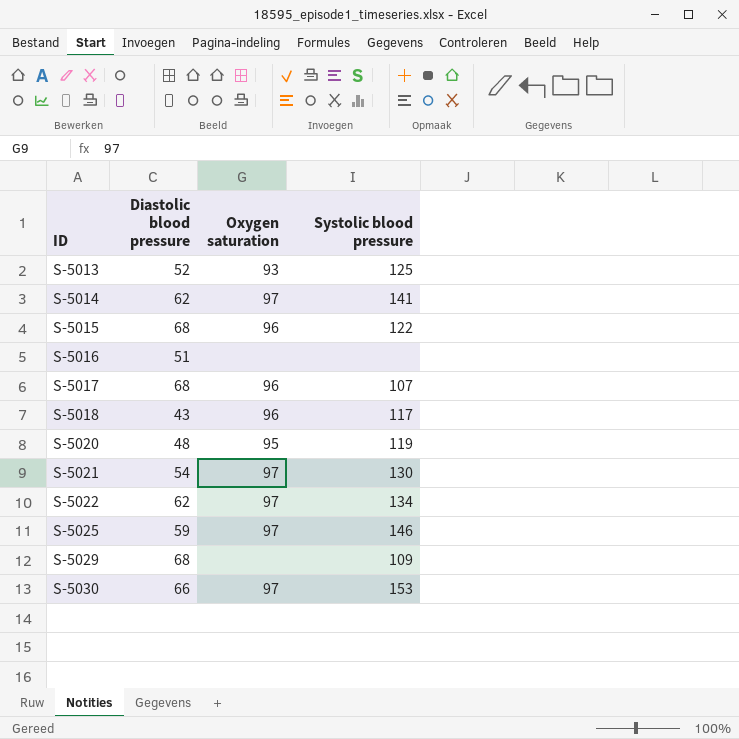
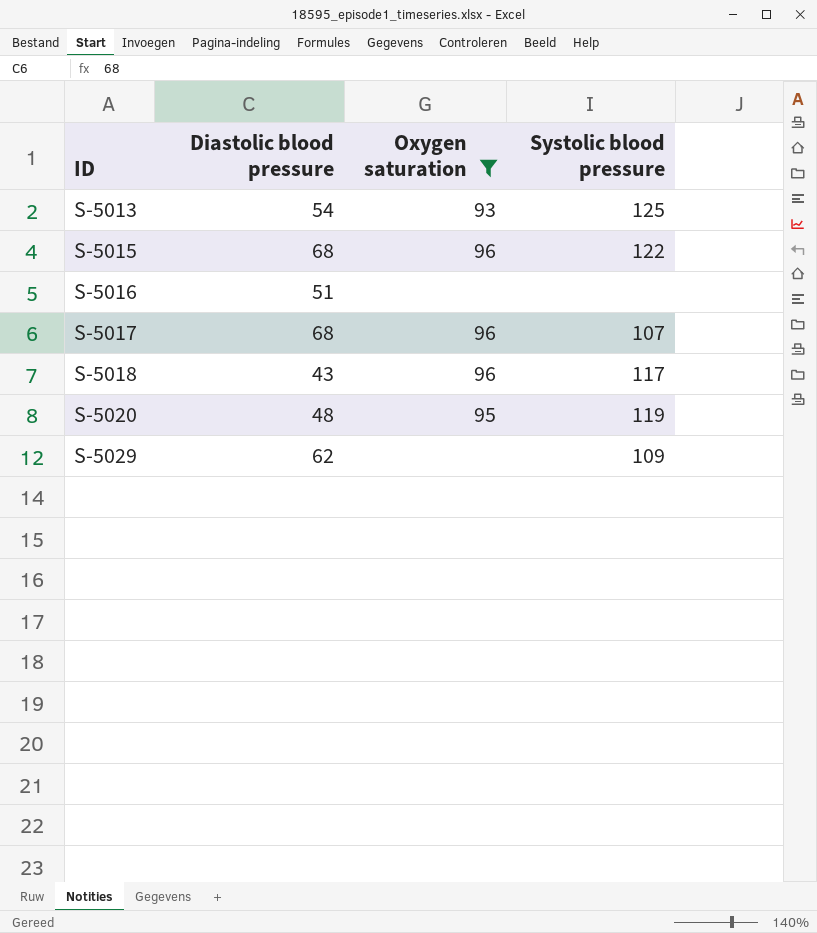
filter: none -> Oxygen saturation != 97
S-5013 | Diastolic blood pressure: 52 -> 54
S-5029 | Diastolic blood pressure: 68 -> 62

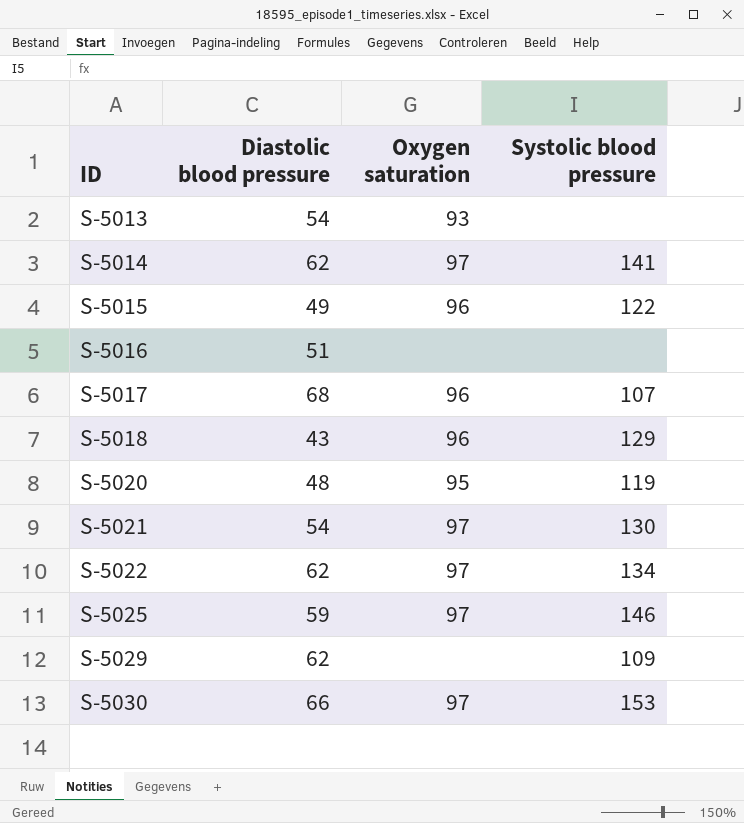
filter: Oxygen saturation != 97 -> none
S-5013 | Systolic blood pressure: 125 -> none
S-5015 | Diastolic blood pressure: 68 -> 49
S-5018 | Systolic blood pressure: 117 -> 129

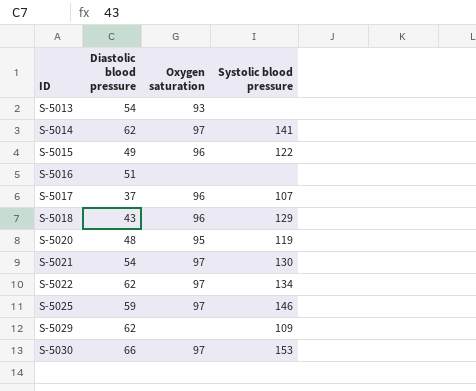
S-5017 | Diastolic blood pressure: 68 -> 37

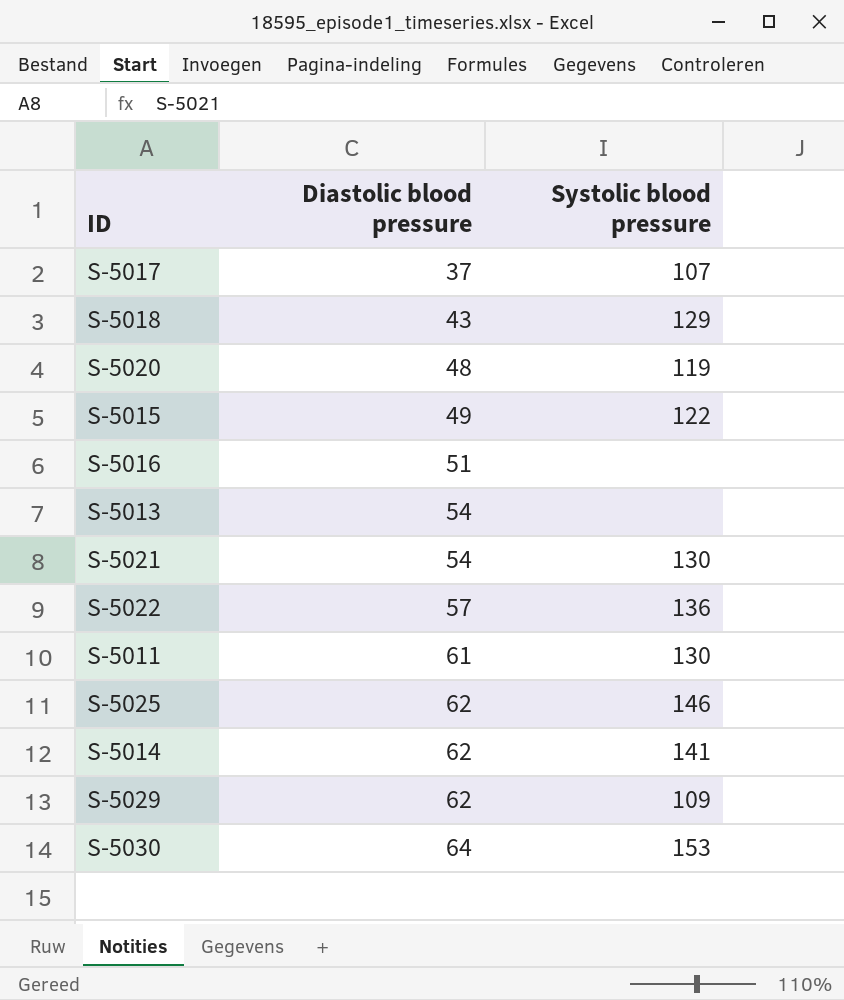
row order: ID ascending -> Diastolic blood pressure ascending
column Oxygen saturation | position: 3 -> none
S-5022 | Diastolic blood pressure: 62 -> 57
S-5022 | Systolic blood pressure: 134 -> 136
row S-5011: none -> 61 | 130
S-5025 | Diastolic blood pressure: 59 -> 62
S-5030 | Diastolic blood pressure: 66 -> 64

